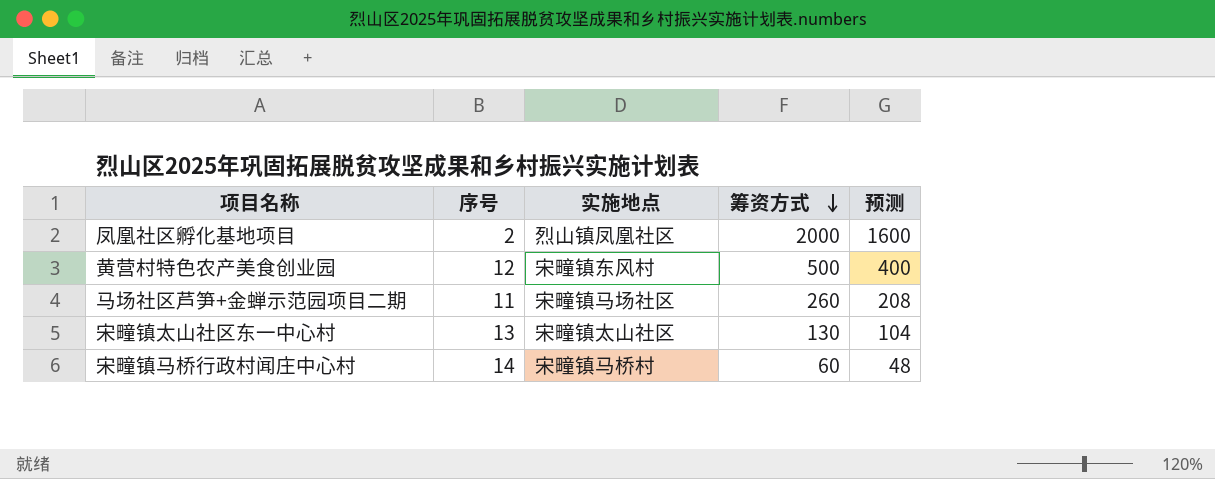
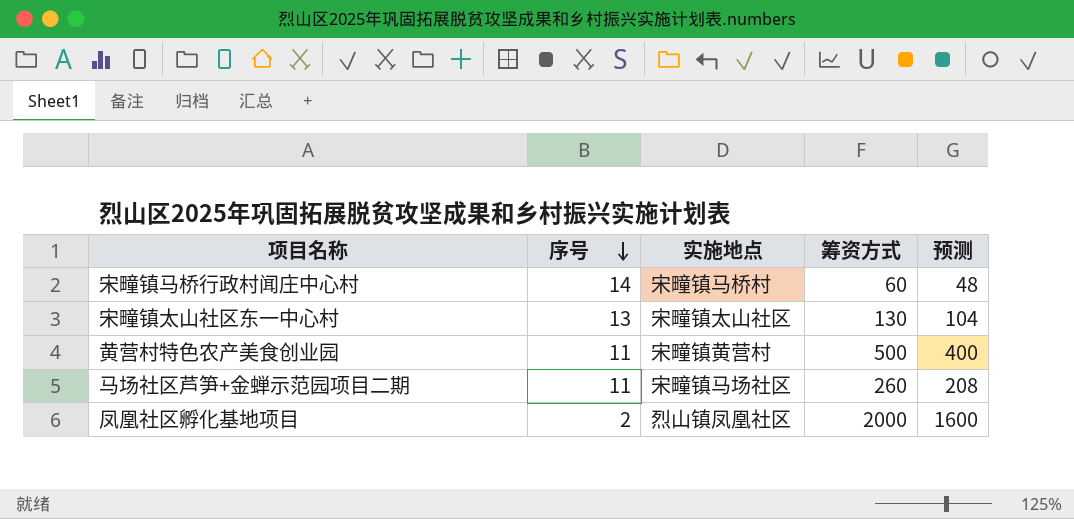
row order: 筹资方式 descending -> 序号 descending
黄营村特色农产美食创业园 | 序号: 12 -> 11
黄营村特色农产美食创业园 | 实施地点: 宋疃镇东风村 -> 宋疃镇黄营村

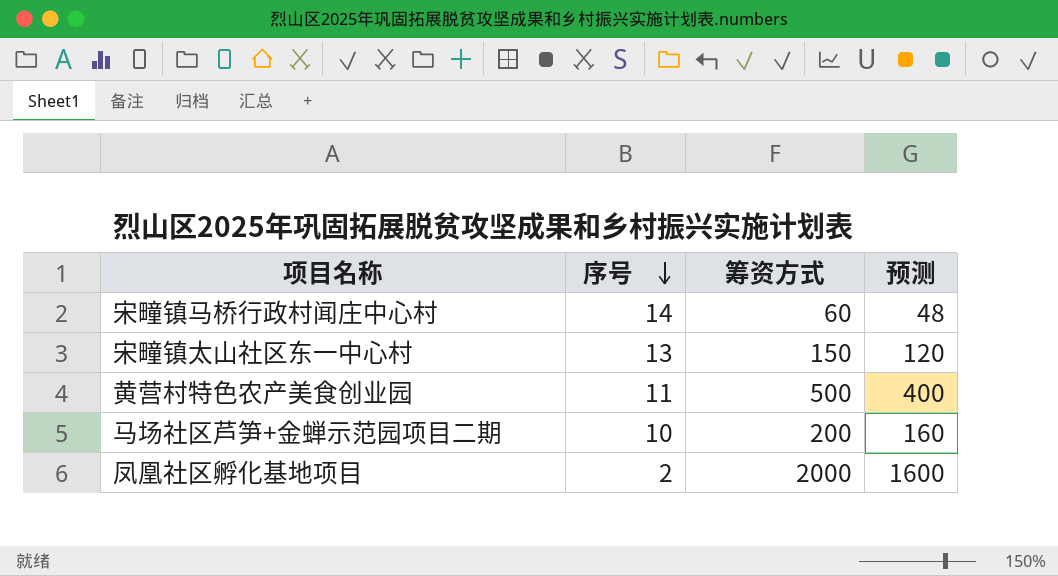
column 实施地点 | position: 3 -> none
宋疃镇太山社区东一中心村 | 筹资方式: 130 -> 150
宋疃镇太山社区东一中心村 | 预测: 104 -> 120
马场社区芦笋+金蝉示范园项目二期 | 序号: 11 -> 10
马场社区芦笋+金蝉示范园项目二期 | 筹资方式: 260 -> 200
马场社区芦笋+金蝉示范园项目二期 | 预测: 208 -> 160

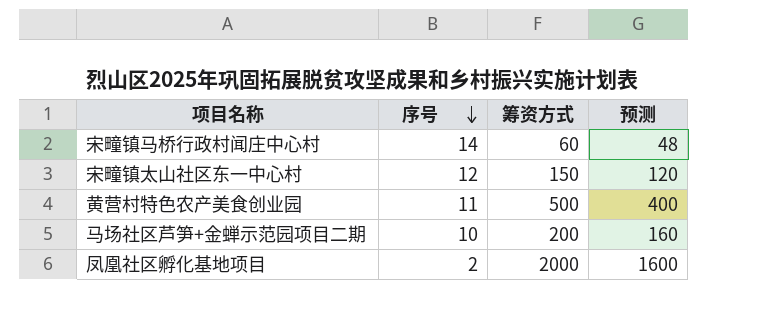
宋疃镇太山社区东一中心村 | 序号: 13 -> 12

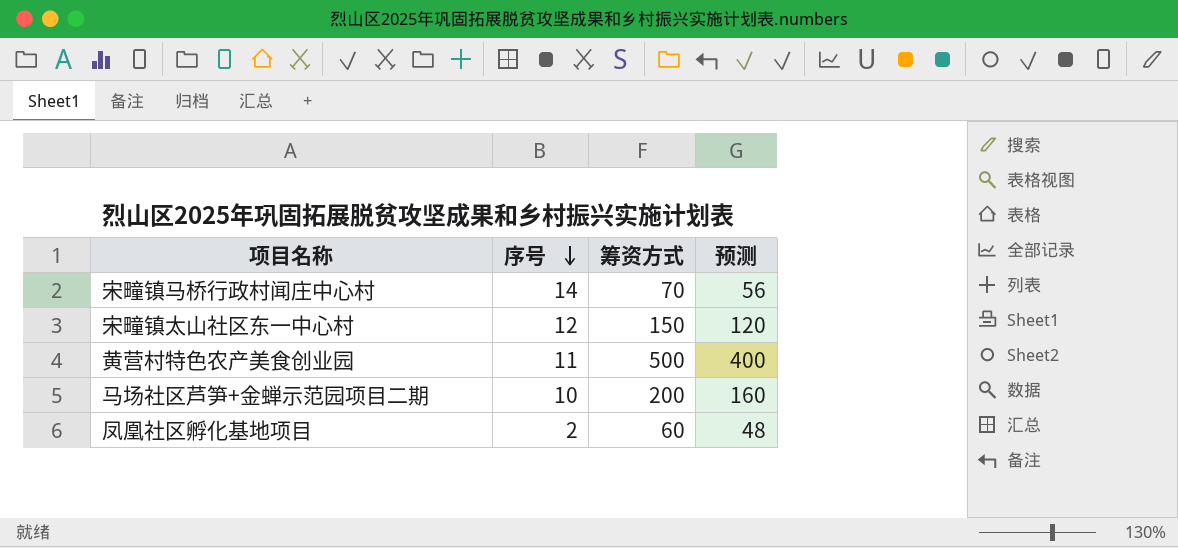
宋疃镇马桥行政村闻庄中心村 | 筹资方式: 60 -> 70
宋疃镇马桥行政村闻庄中心村 | 预测: 48 -> 56
凤凰社区孵化基地项目 | 筹资方式: 2000 -> 60
凤凰社区孵化基地项目 | 预测: 1600 -> 48

